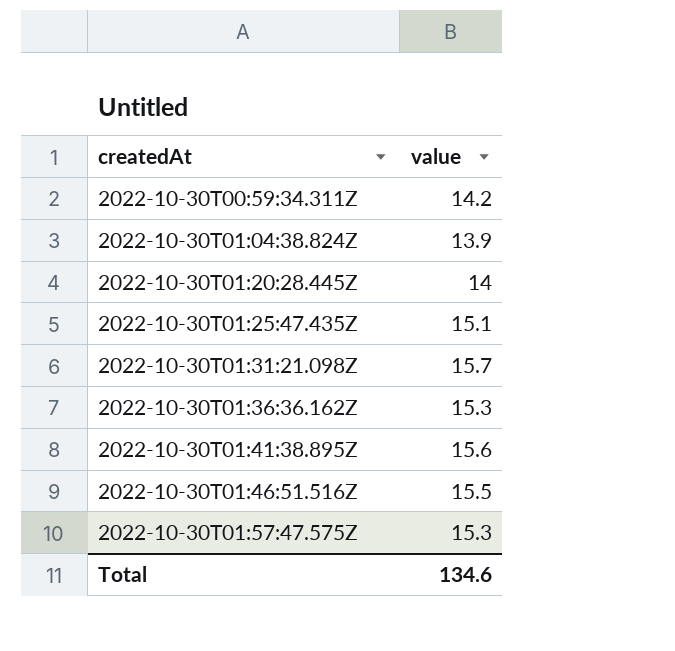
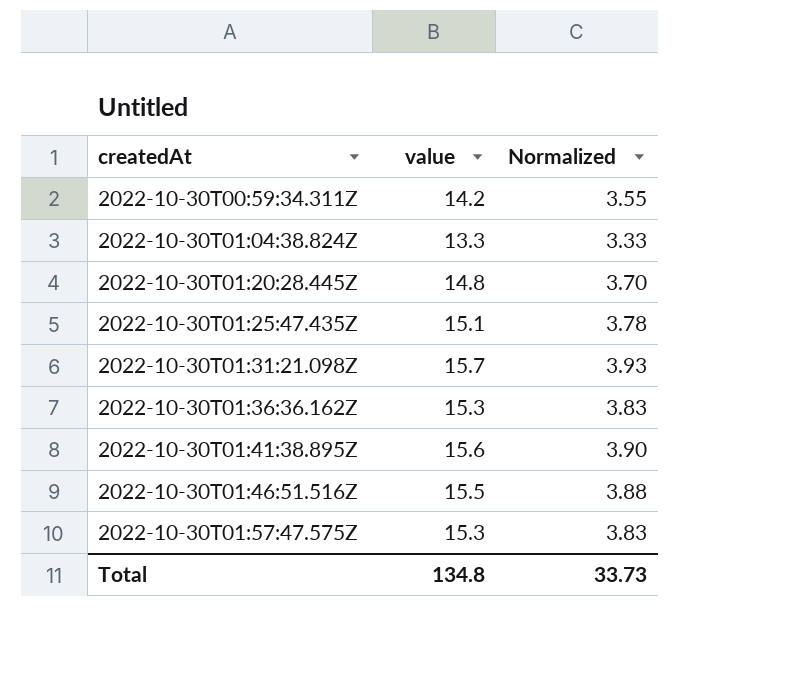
column Normalized | formula: none -> [value] * 0.25
2022-10-30T01:04:38.824Z | value: 13.9 -> 13.3
2022-10-30T01:20:28.445Z | value: 14 -> 14.8
Total | value: 134.6 -> 134.8

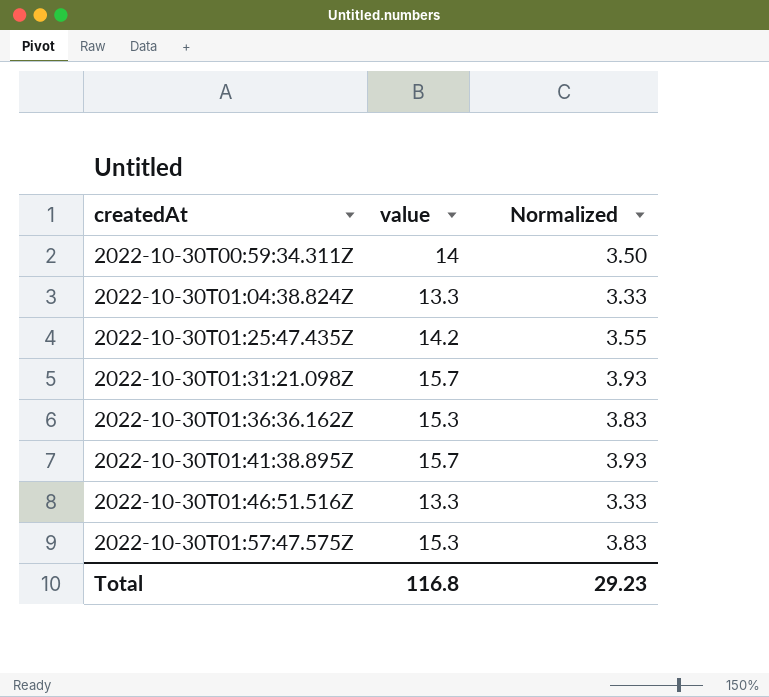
row 2022-10-30T01:20:28.445Z: 14.8 | 3.70 -> none
2022-10-30T00:59:34.311Z | value: 14.2 -> 14
2022-10-30T00:59:34.311Z | Normalized: 3.55 -> 3.50
2022-10-30T01:25:47.435Z | value: 15.1 -> 14.2
2022-10-30T01:25:47.435Z | Normalized: 3.78 -> 3.55
2022-10-30T01:41:38.895Z | value: 15.6 -> 15.7
2022-10-30T01:41:38.895Z | Normalized: 3.90 -> 3.93
2022-10-30T01:46:51.516Z | value: 15.5 -> 13.3
2022-10-30T01:46:51.516Z | Normalized: 3.88 -> 3.33
Total | value: 134.8 -> 116.8
Total | Normalized: 33.73 -> 29.23

